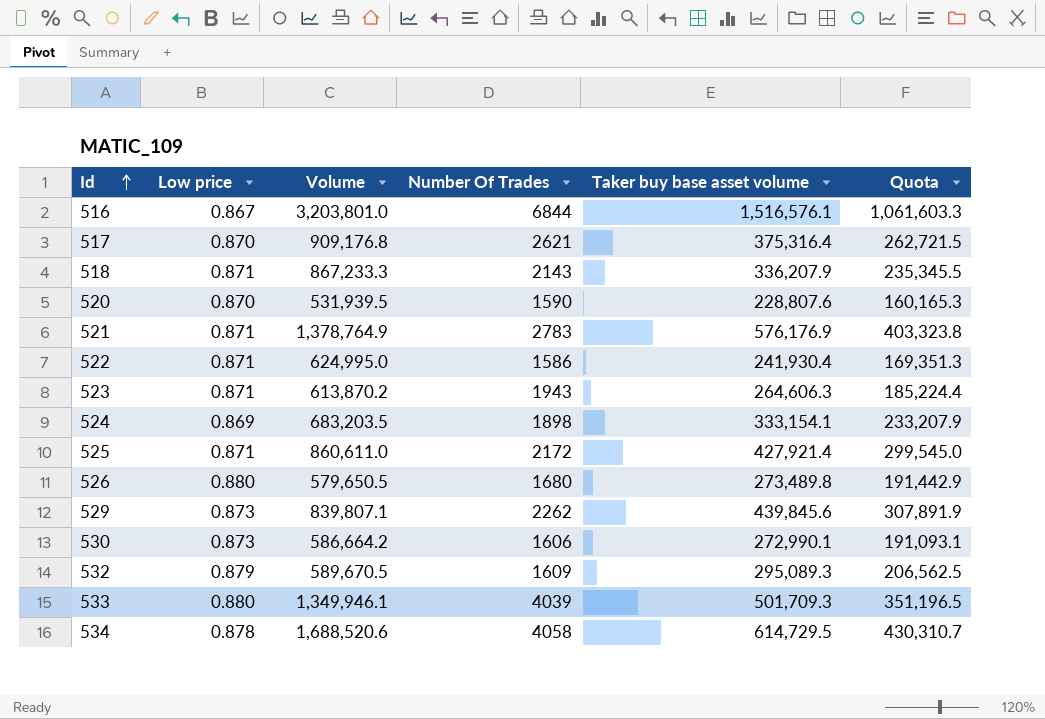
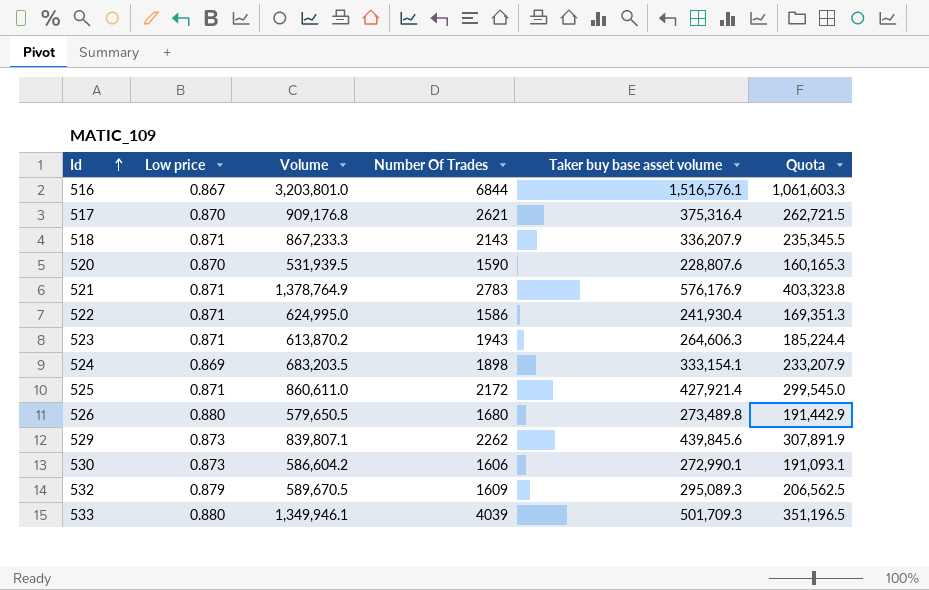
row 534: 0.878 | 1,688,520.6 | 4058 | 614,729.5 | 430,310.7 -> none
530 | Volume: 586,664.2 -> 586,604.2

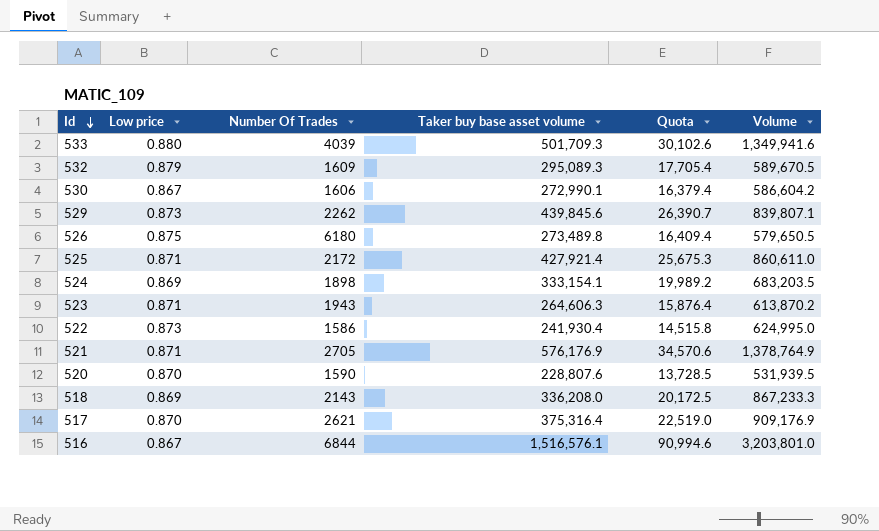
row order: Id ascending -> Id descending
column Quota | formula: [Taker buy base asset volume] * 0.7 -> [Taker buy base asset volume] * 0.06
column Volume | position: 3 -> 6
533 | Volume: 1,349,946.1 -> 1,349,941.6
530 | Low price: 0.873 -> 0.867
526 | Low price: 0.880 -> 0.875
526 | Number Of Trades: 1680 -> 6180
522 | Low price: 0.871 -> 0.873
521 | Number Of Trades: 2783 -> 2705
518 | Low price: 0.871 -> 0.869
518 | Taker buy base asset volume: 336,207.9 -> 336,208.0
517 | Volume: 909,176.8 -> 909,176.9

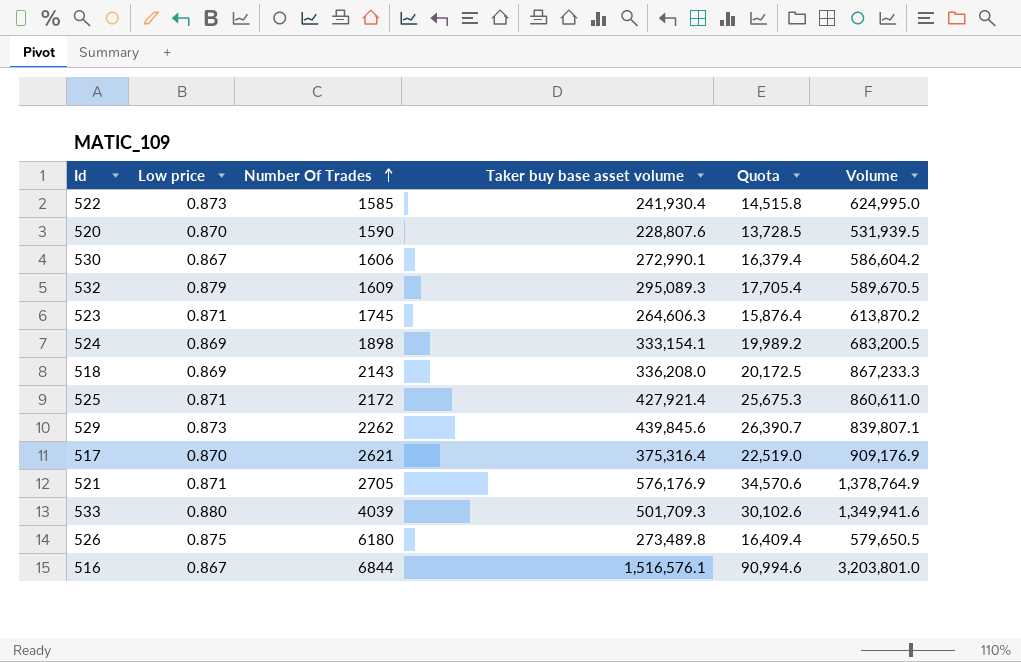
row order: Id descending -> Number Of Trades ascending
522 | Number Of Trades: 1586 -> 1585
523 | Number Of Trades: 1943 -> 1745
524 | Volume: 683,203.5 -> 683,200.5

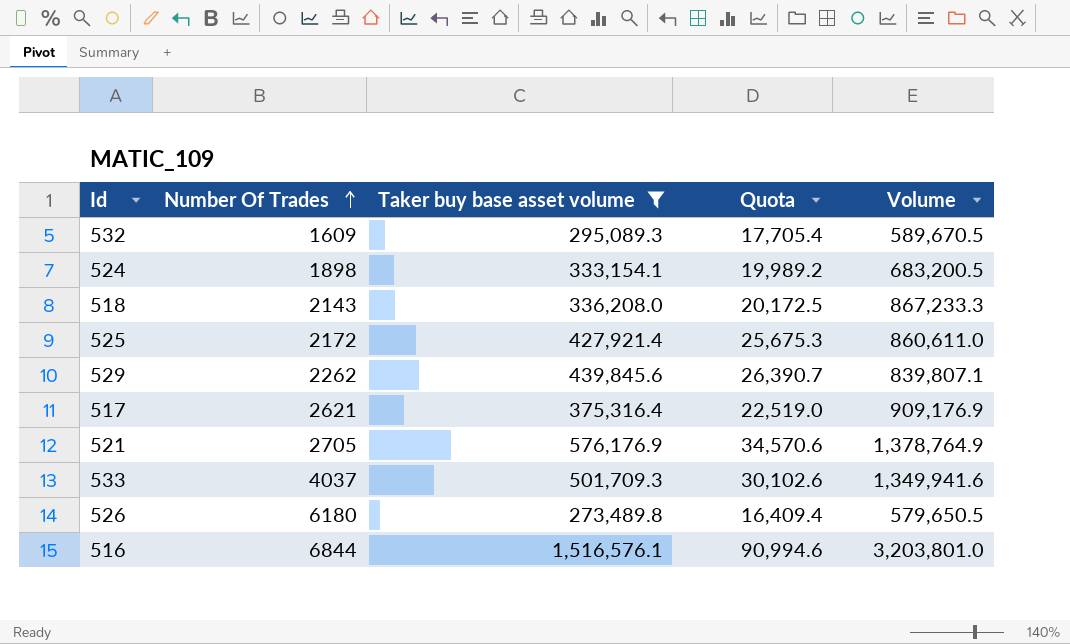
filter: none -> Taker buy base asset volume >= 273,489.8
column Low price | position: 2 -> none
533 | Number Of Trades: 4039 -> 4037

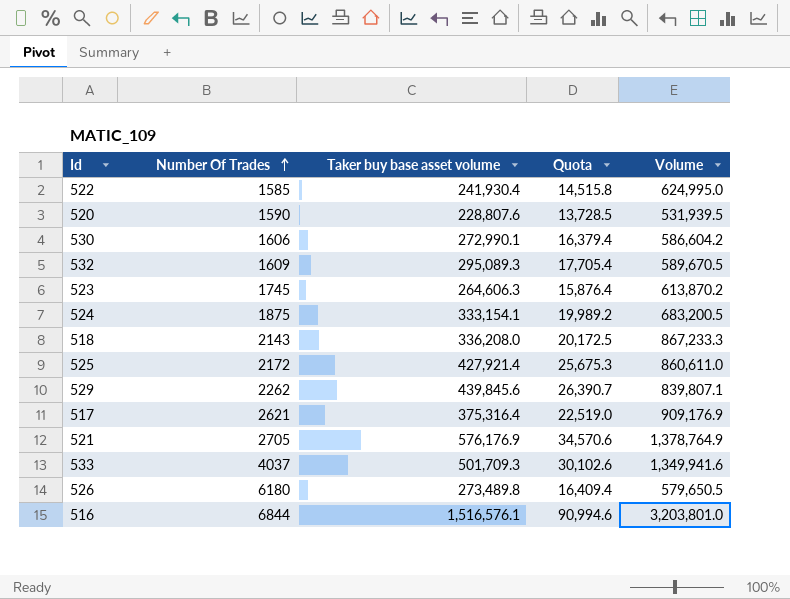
filter: Taker buy base asset volume >= 273,489.8 -> none
524 | Number Of Trades: 1898 -> 1875

